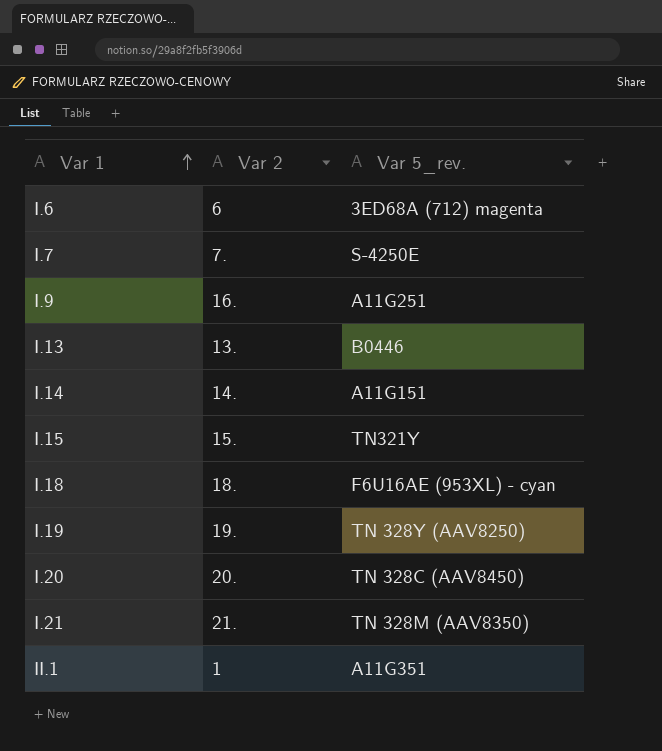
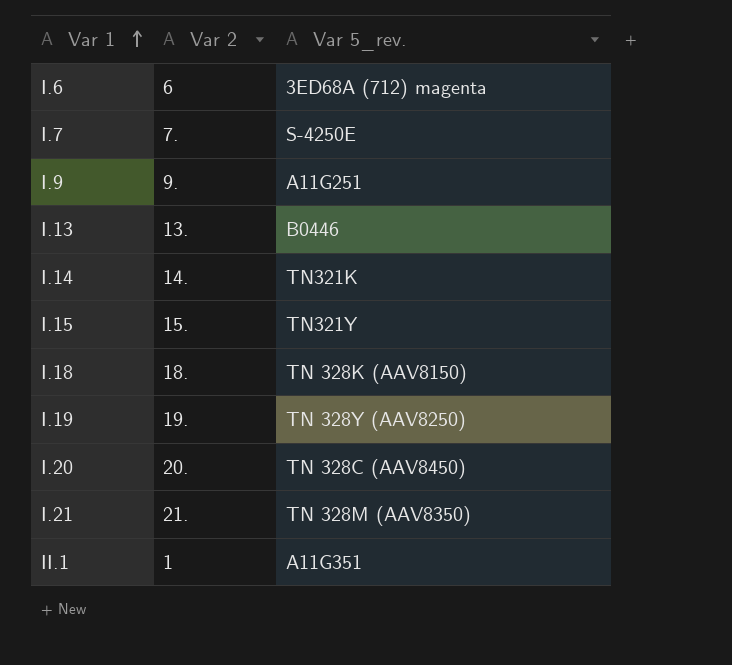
I.9 | Var 2: 16. -> 9.
I.14 | Var 5_rev.: A11G151 -> TN321K
I.18 | Var 5_rev.: F6U16AE (953XL) - cyan -> TN 328K (AAV8150)

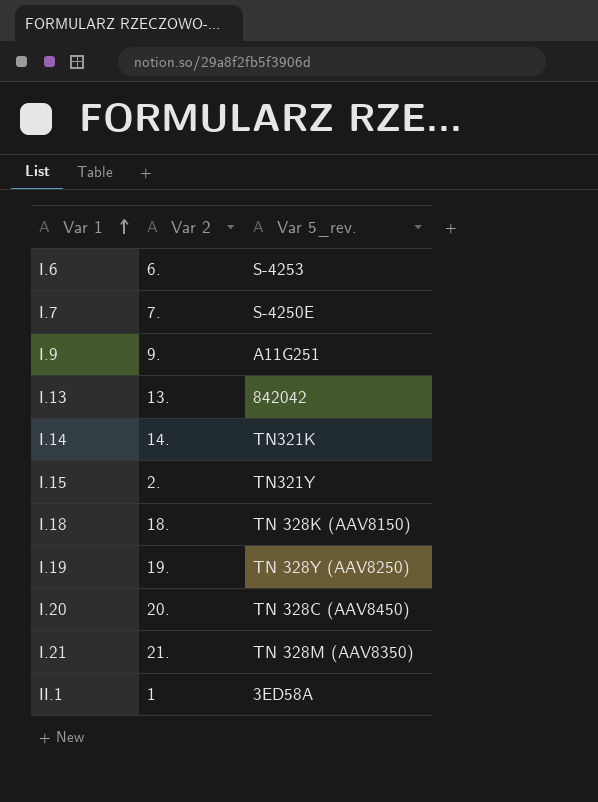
I.6 | Var 2: 6 -> 6.
I.6 | Var 5_rev.: 3ED68A (712) magenta -> S-4253
I.13 | Var 5_rev.: B0446 -> 842042
I.15 | Var 2: 15. -> 2.
II.1 | Var 5_rev.: A11G351 -> 3ED58A

